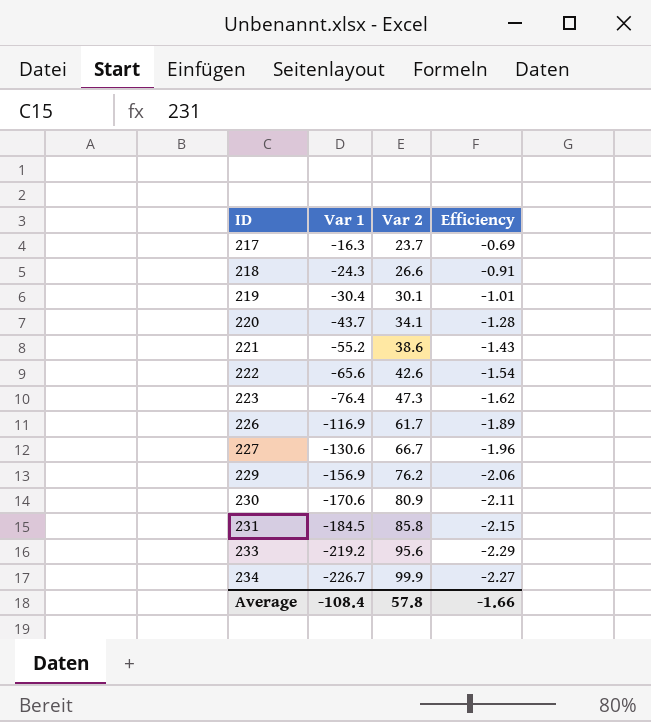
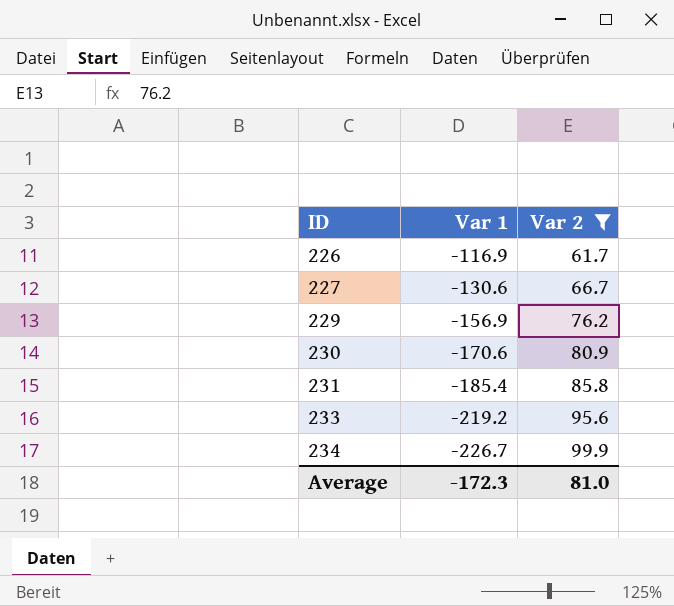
filter: none -> Var 2 >= 61.7
column Efficiency | formula: [Var 1] / [Var 2] -> none
231 | Var 1: -184.5 -> -185.4
Average | Var 1: -108.4 -> -172.3
Average | Var 2: 57.8 -> 81.0

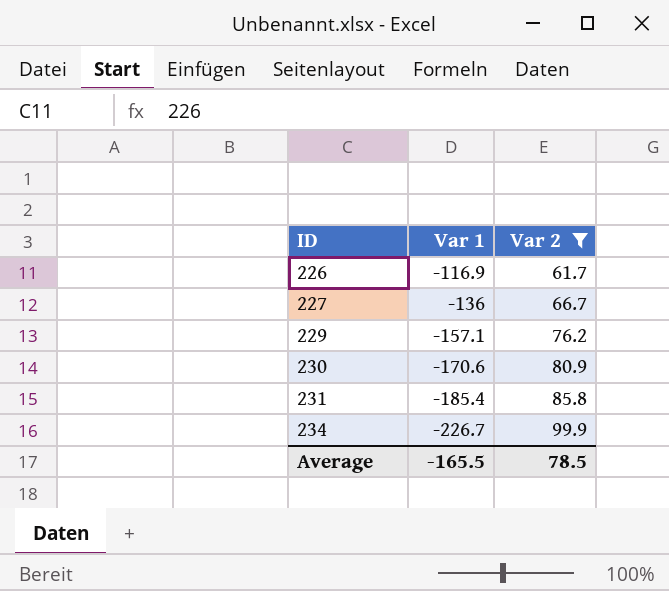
row 233: -219.2 | 95.6 -> none
227 | Var 1: -130.6 -> -136
229 | Var 1: -156.9 -> -157.1
Average | Var 1: -172.3 -> -165.5
Average | Var 2: 81.0 -> 78.5

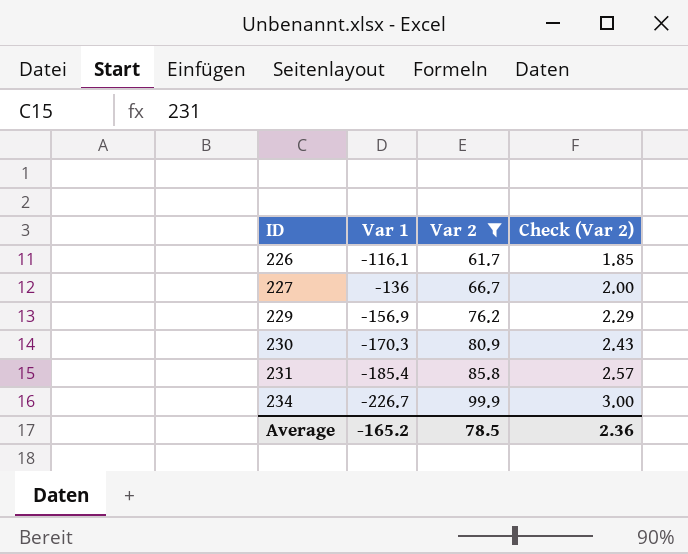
column Check (Var 2) | formula: none -> [Var 2] * 0.03
226 | Var 1: -116.9 -> -116.1
229 | Var 1: -157.1 -> -156.9
230 | Var 1: -170.6 -> -170.3
Average | Var 1: -165.5 -> -165.2

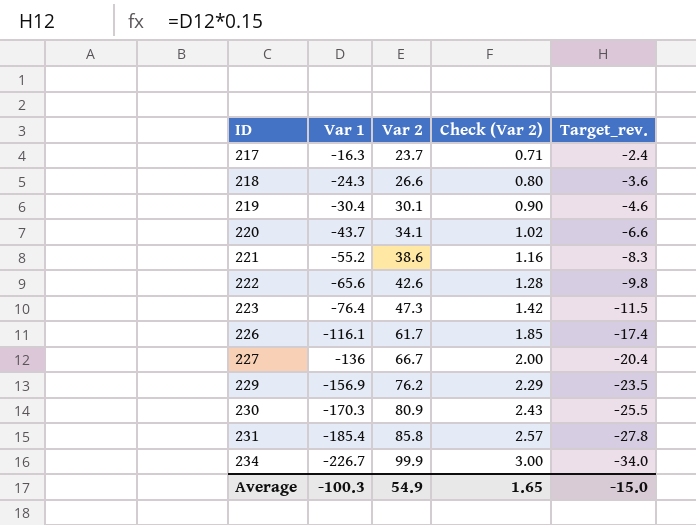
filter: Var 2 >= 61.7 -> none
column Target_rev. | formula: none -> [Var 1] * 0.15
Average | Var 1: -165.2 -> -100.3
Average | Var 2: 78.5 -> 54.9
Average | Check (Var 2): 2.36 -> 1.65

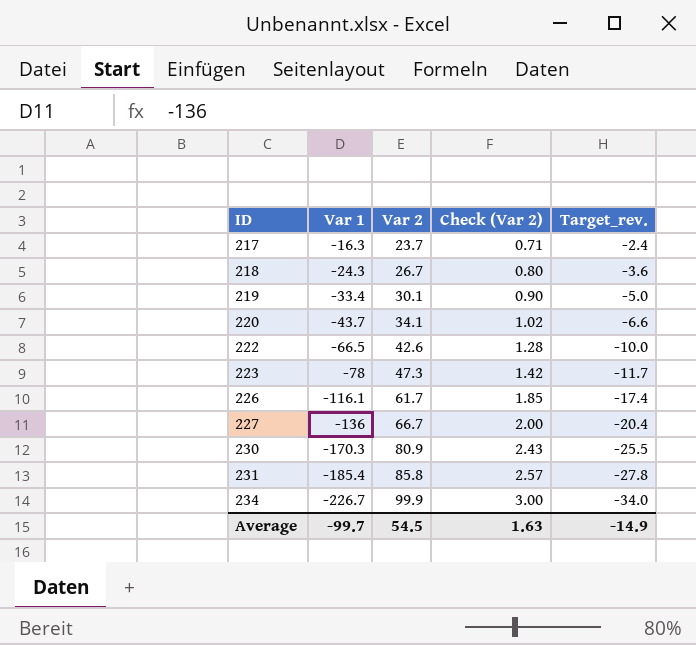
row 221: -55.2 | 38.6 | 1.16 | -8.3 -> none
row 229: -156.9 | 76.2 | 2.29 | -23.5 -> none
218 | Var 2: 26.6 -> 26.7
219 | Var 1: -30.4 -> -33.4
219 | Target_rev.: -4.6 -> -5.0
222 | Var 1: -65.6 -> -66.5
222 | Target_rev.: -9.8 -> -10.0
223 | Var 1: -76.4 -> -78
223 | Target_rev.: -11.5 -> -11.7
Average | Var 1: -100.3 -> -99.7
Average | Var 2: 54.9 -> 54.5
Average | Check (Var 2): 1.65 -> 1.63
Average | Target_rev.: -15.0 -> -14.9

